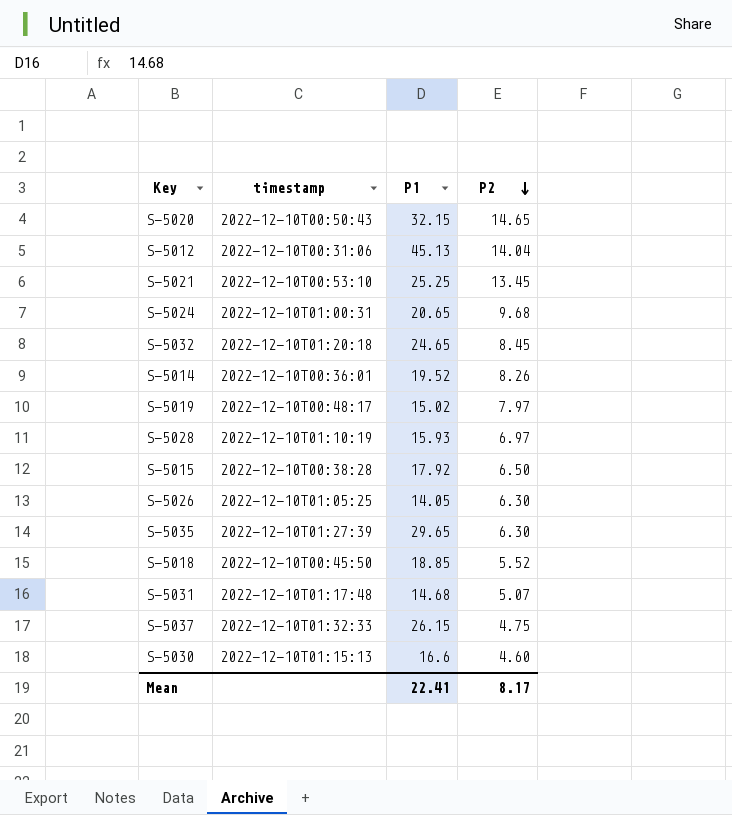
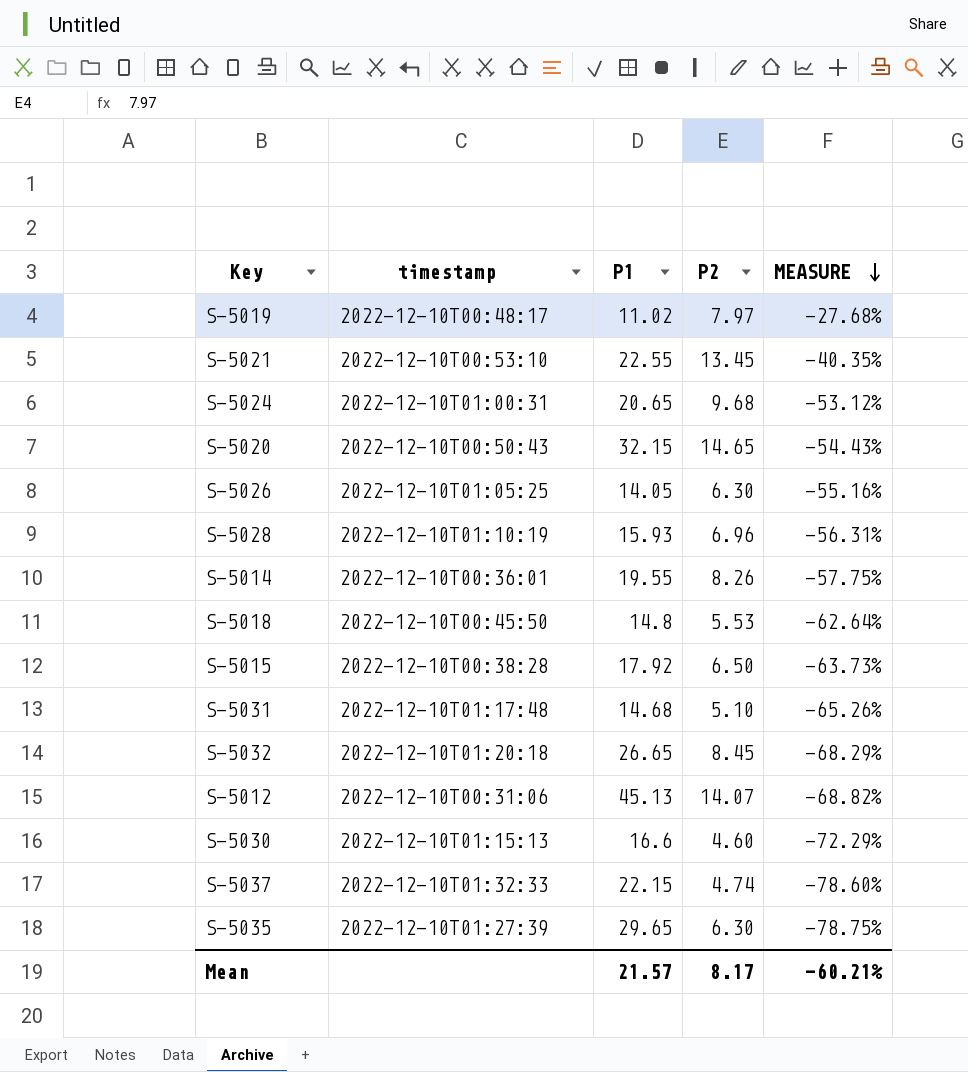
row order: P2 descending -> MEASURE descending
column MEASURE | formula: none -> ([P2] - [P1]) / [P1]
S-5019 | P1: 15.02 -> 11.02
S-5021 | P1: 25.25 -> 22.55
S-5028 | P2: 6.97 -> 6.96
S-5014 | P1: 19.52 -> 19.55
S-5018 | P1: 18.85 -> 14.8
S-5018 | P2: 5.52 -> 5.53
S-5031 | P2: 5.07 -> 5.10
S-5032 | P1: 24.65 -> 26.65
S-5012 | P2: 14.04 -> 14.07
S-5037 | P1: 26.15 -> 22.15
S-5037 | P2: 4.75 -> 4.74
Mean | P1: 22.41 -> 21.57

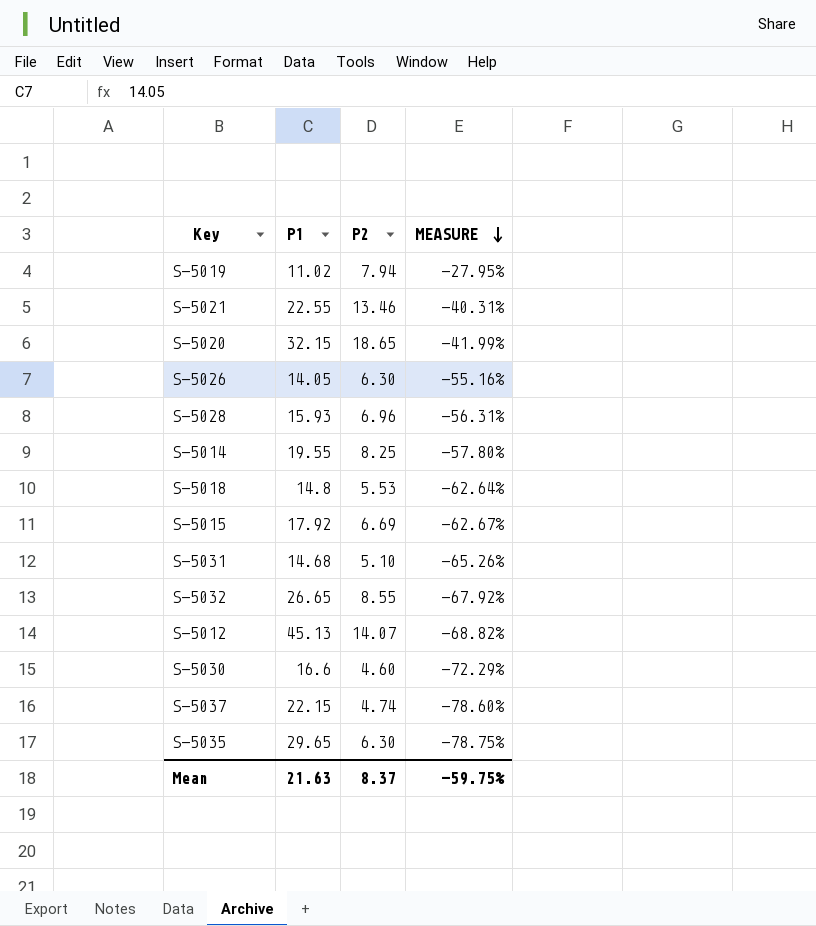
column timestamp | position: 2 -> none
row S-5024: 2022-12-10T01:00:31 | 20.65 | 9.68 | -53.12% -> none
S-5019 | P2: 7.97 -> 7.94
S-5019 | MEASURE: -27.68% -> -27.95%
S-5021 | P2: 13.45 -> 13.46
S-5021 | MEASURE: -40.35% -> -40.31%
S-5020 | P2: 14.65 -> 18.65
S-5020 | MEASURE: -54.43% -> -41.99%
S-5014 | P2: 8.26 -> 8.25
S-5014 | MEASURE: -57.75% -> -57.80%
S-5015 | P2: 6.50 -> 6.69
S-5015 | MEASURE: -63.73% -> -62.67%
S-5032 | P2: 8.45 -> 8.55
S-5032 | MEASURE: -68.29% -> -67.92%
Mean | P1: 21.57 -> 21.63
Mean | P2: 8.17 -> 8.37
Mean | MEASURE: -60.21% -> -59.75%

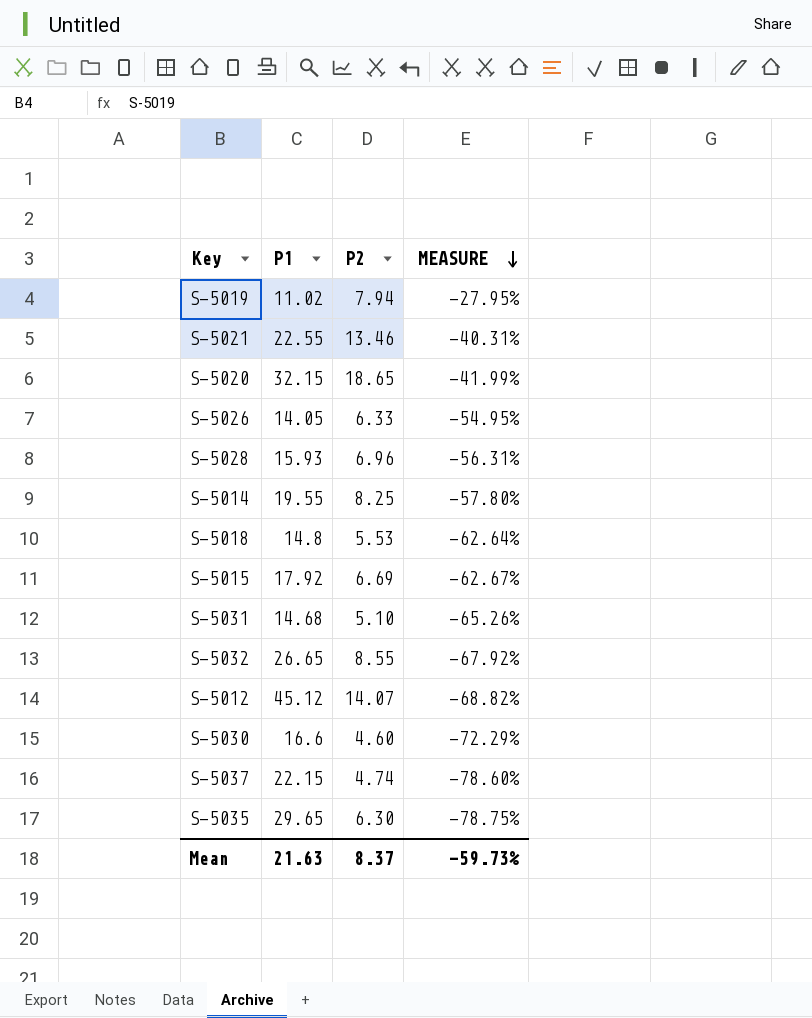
S-5026 | P2: 6.30 -> 6.33
S-5026 | MEASURE: -55.16% -> -54.95%
S-5012 | P1: 45.13 -> 45.12
Mean | MEASURE: -59.75% -> -59.73%

